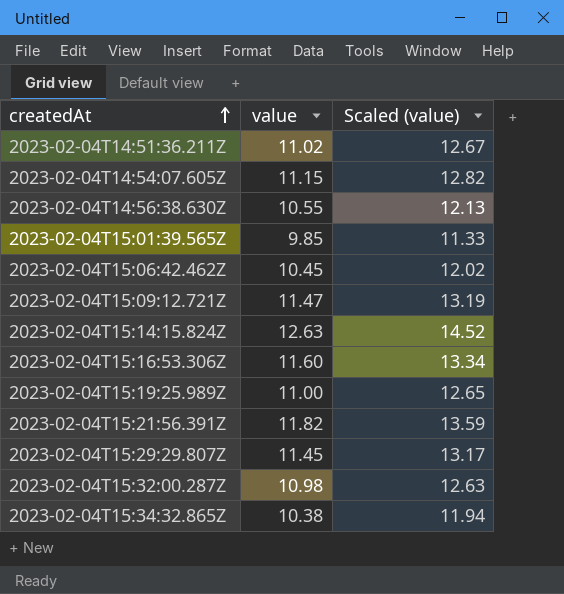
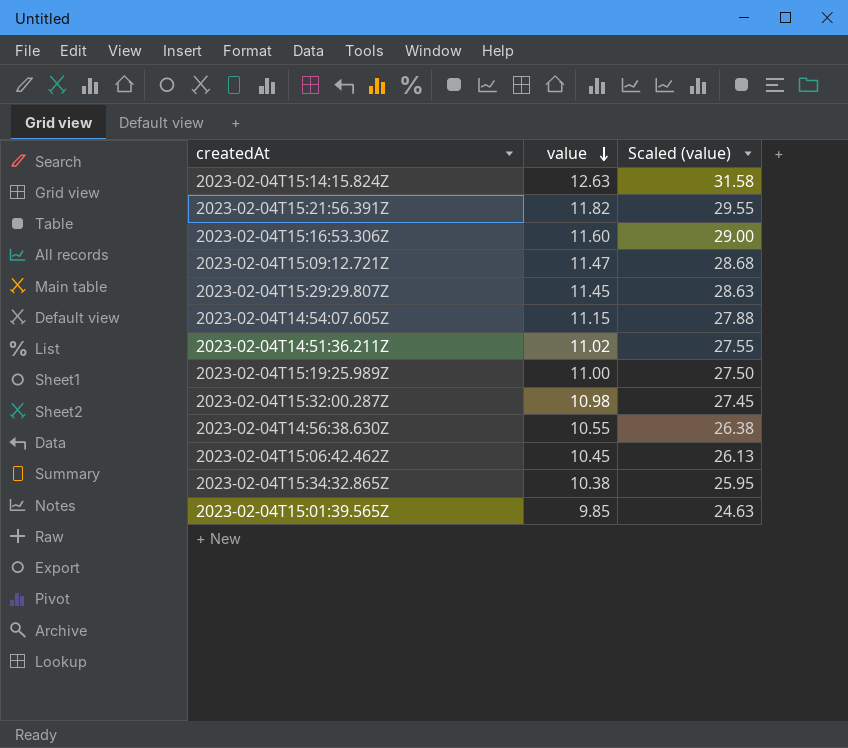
row order: createdAt ascending -> value descending
column Scaled (value) | formula: [value] * 1.15 -> [value] * 2.5

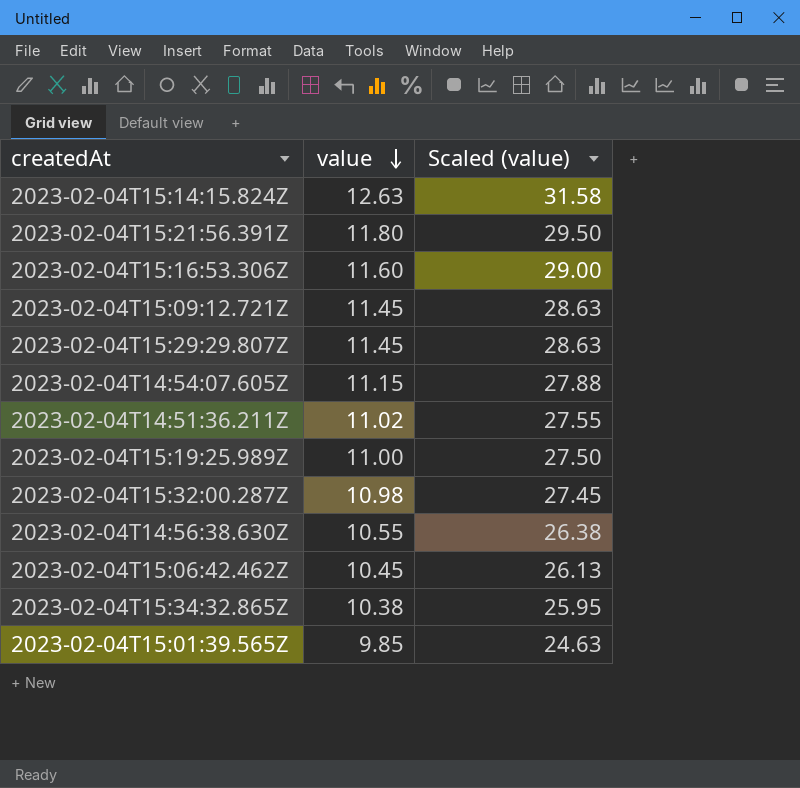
2023-02-04T15:21:56.391Z | value: 11.82 -> 11.80
2023-02-04T15:21:56.391Z | Scaled (value): 29.55 -> 29.50
2023-02-04T15:09:12.721Z | value: 11.47 -> 11.45
2023-02-04T15:09:12.721Z | Scaled (value): 28.68 -> 28.63

